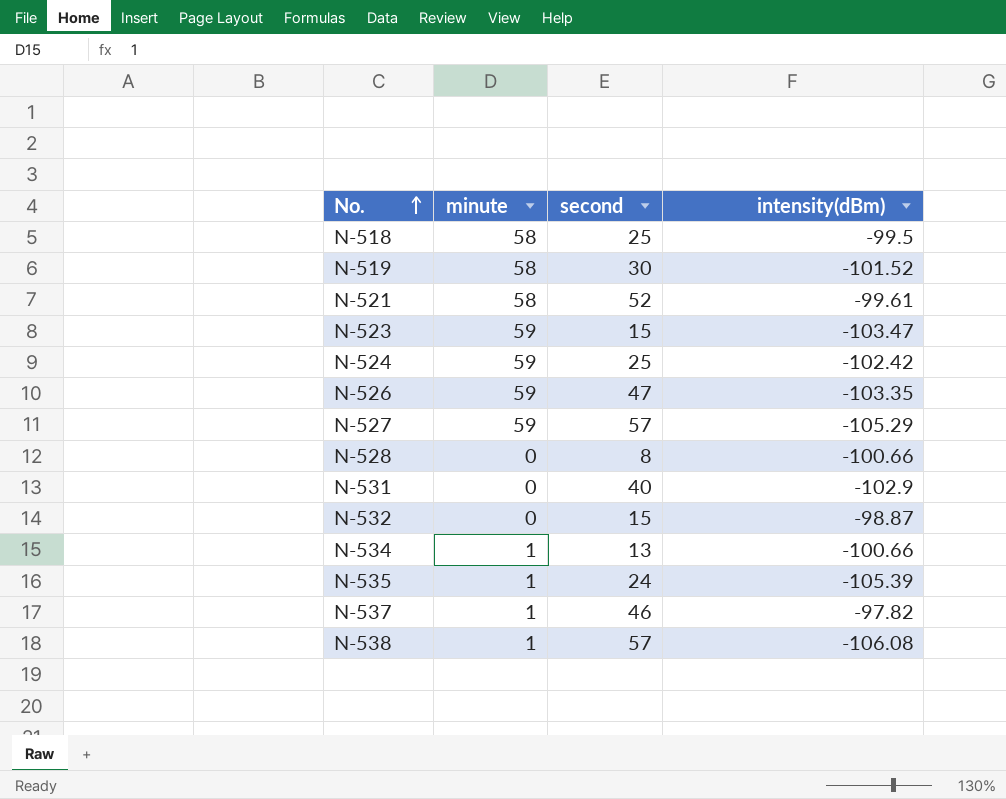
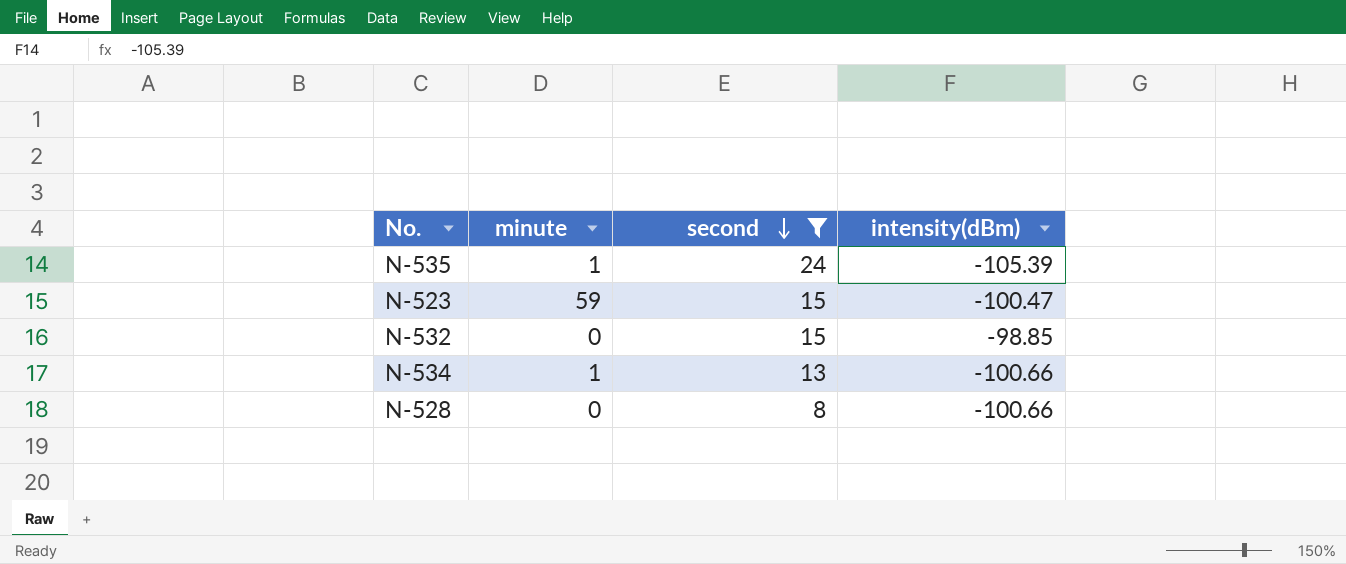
filter: none -> second <= 24
row order: No. ascending -> second descending
N-523 | intensity(dBm): -103.47 -> -100.47
N-532 | intensity(dBm): -98.87 -> -98.85

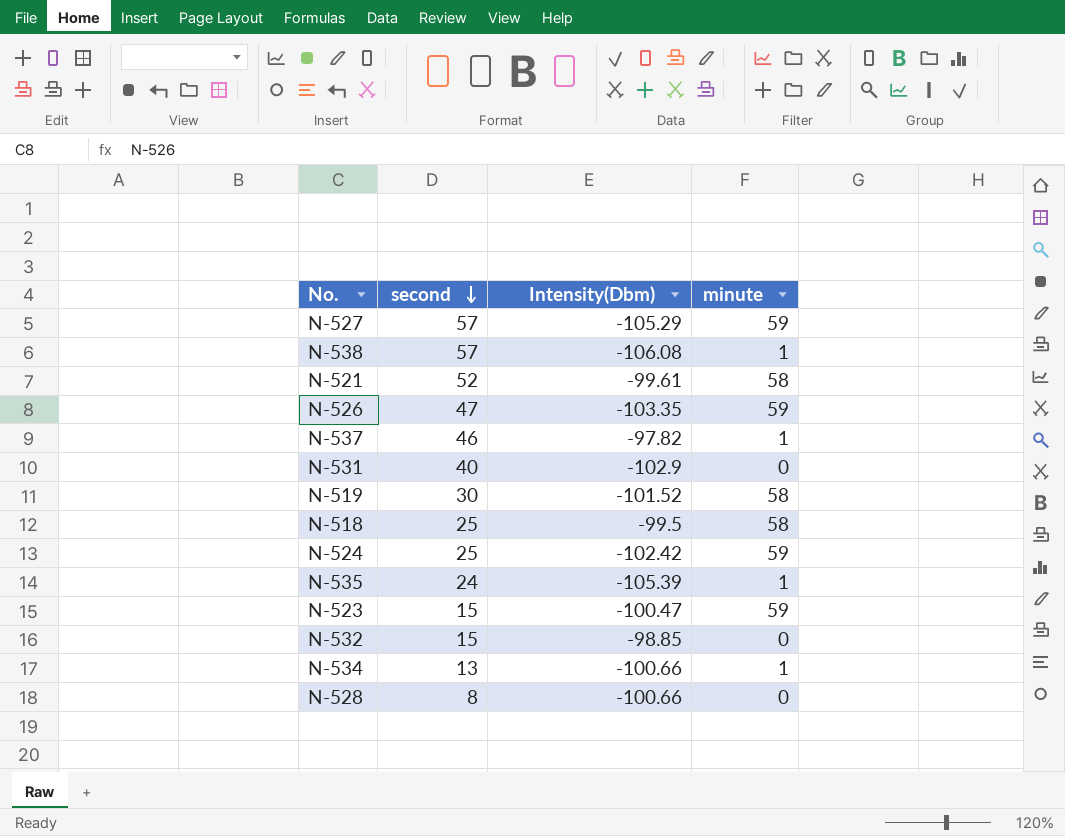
filter: second <= 24 -> none
column name: intensity(dBm) -> Intensity(Dbm)
column minute | position: 2 -> 4

